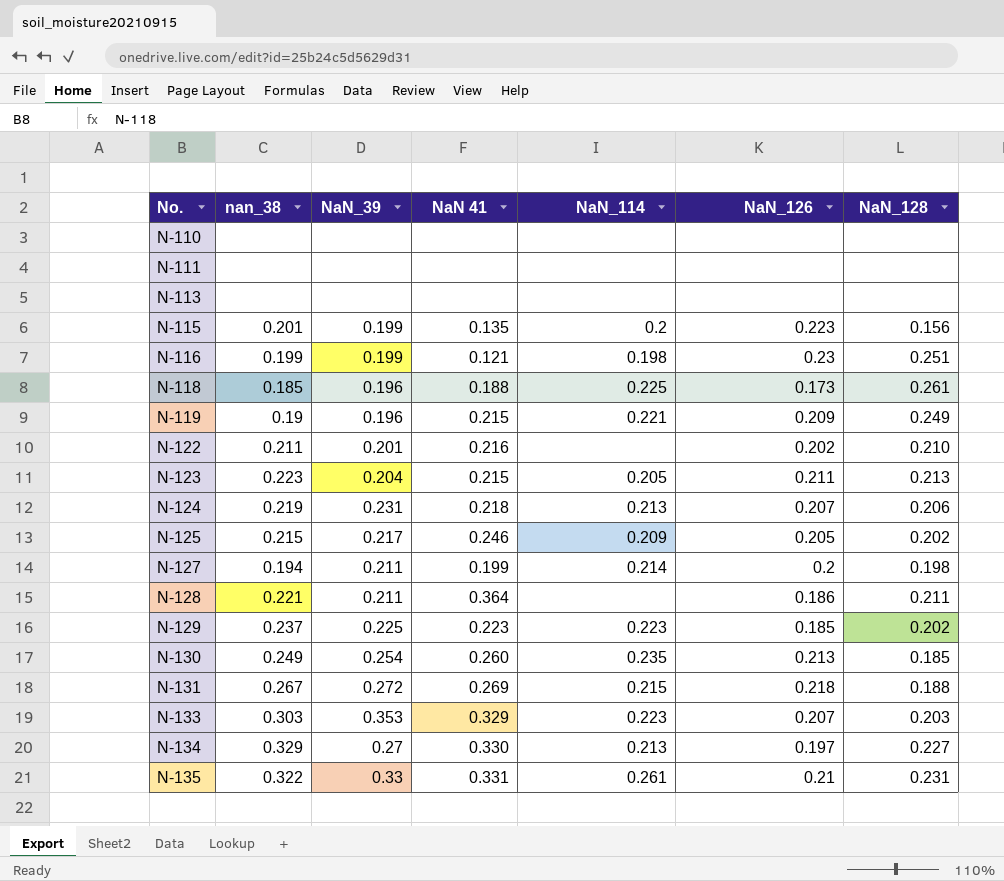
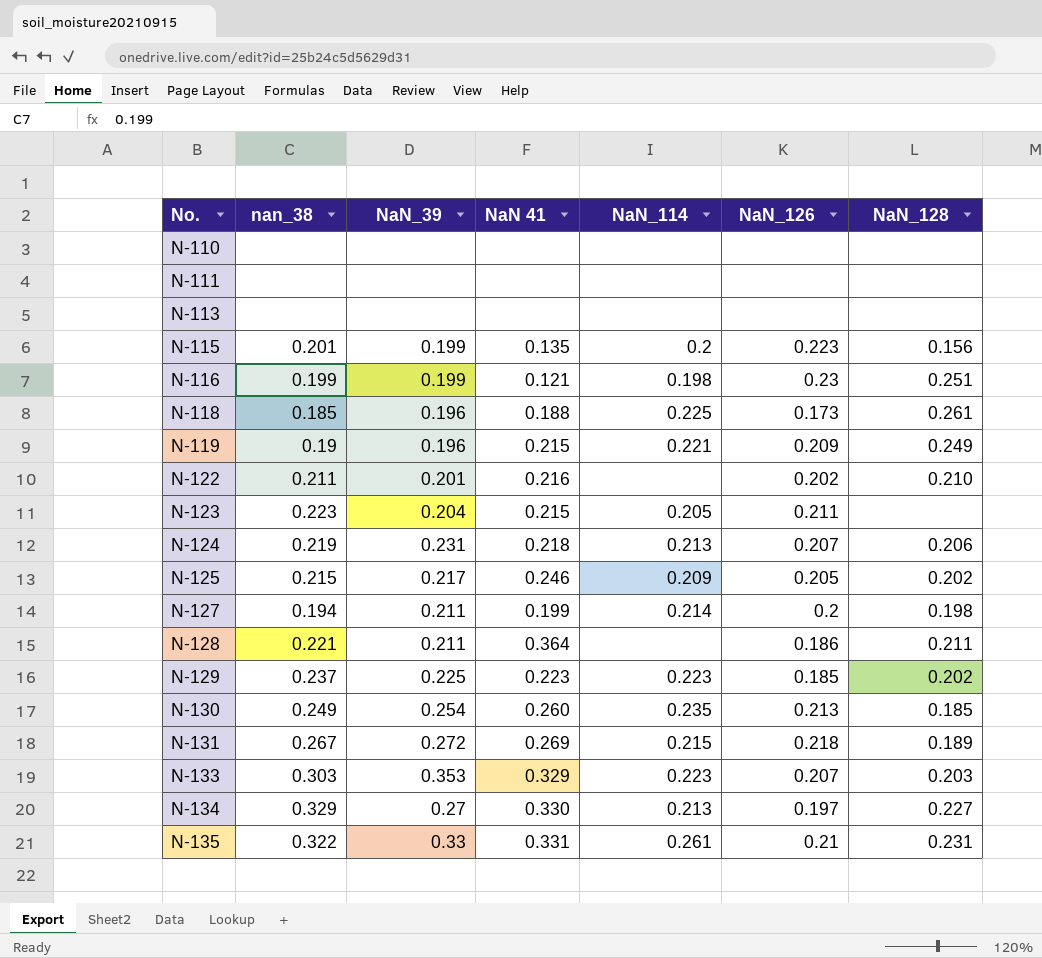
N-123 | NaN_128: 0.213 -> none
N-131 | NaN_128: 0.188 -> 0.189

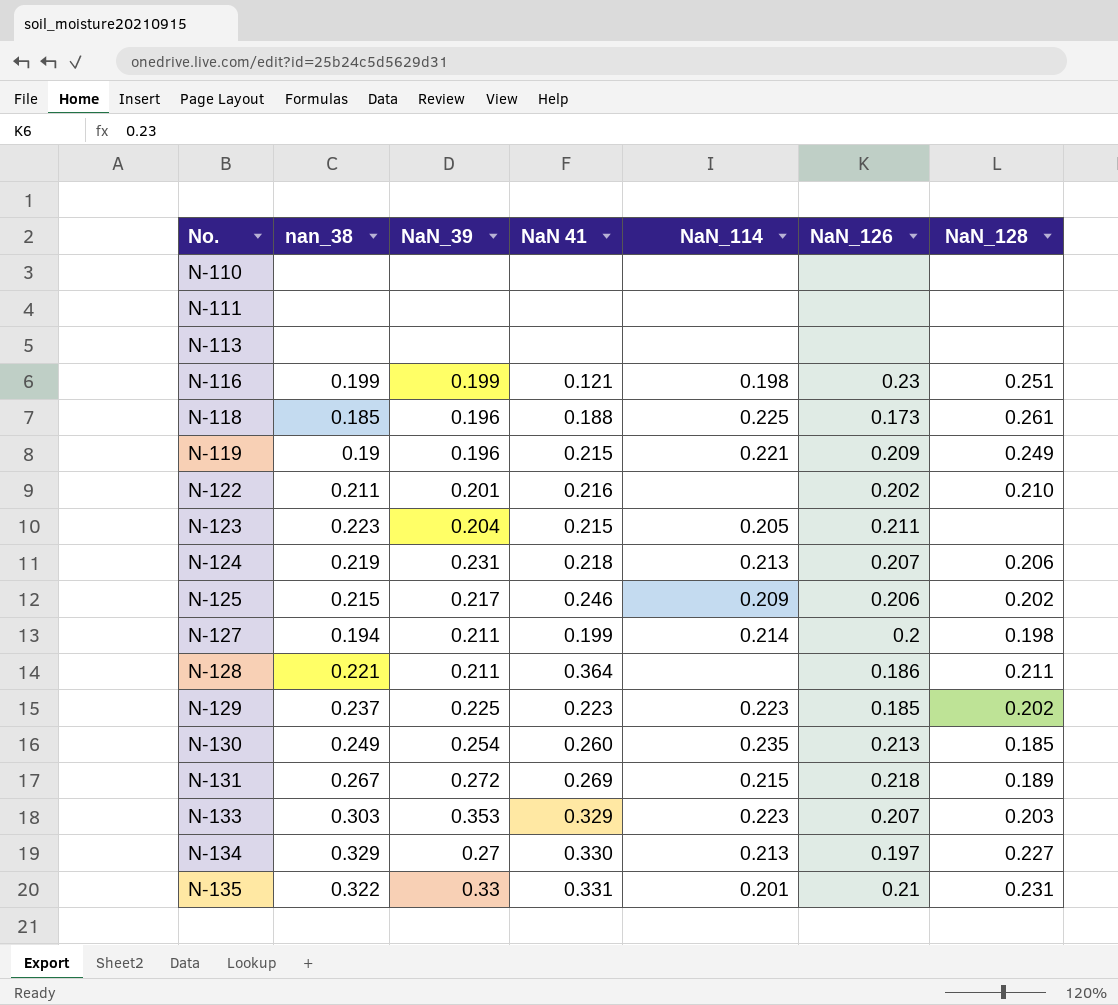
row N-115: 0.201 | 0.199 | 0.135 | 0.2 | 0.223 | 0.156 -> none
N-125 | NaN_126: 0.205 -> 0.206
N-135 | NaN_114: 0.261 -> 0.201

